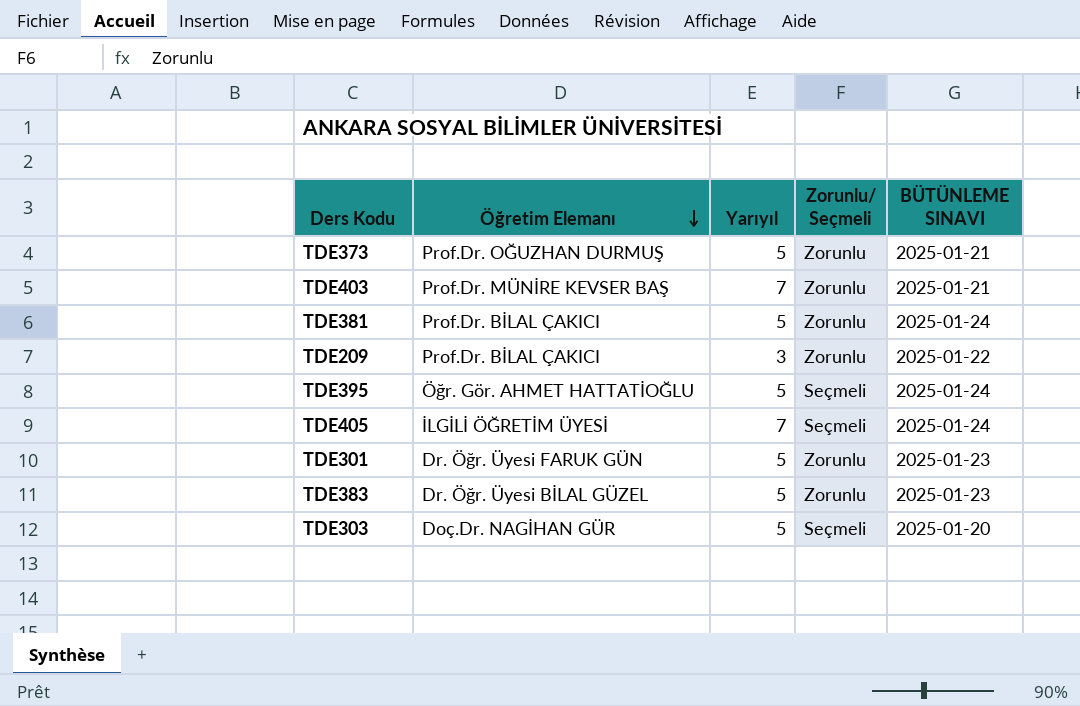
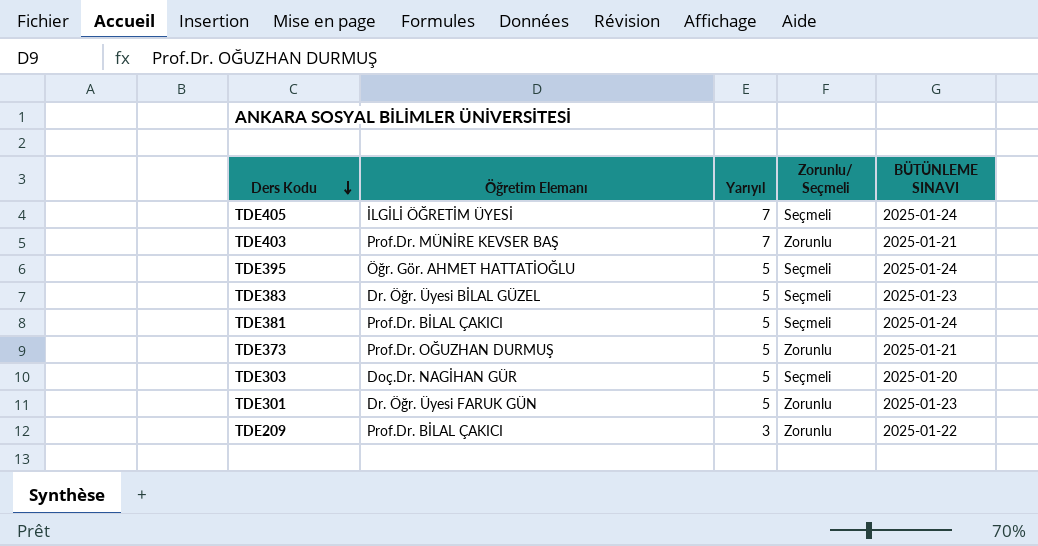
row order: Öğretim Elemanı descending -> Ders Kodu descending
TDE383 | Zorunlu/ Seçmeli: Zorunlu -> Seçmeli
TDE381 | Zorunlu/ Seçmeli: Zorunlu -> Seçmeli

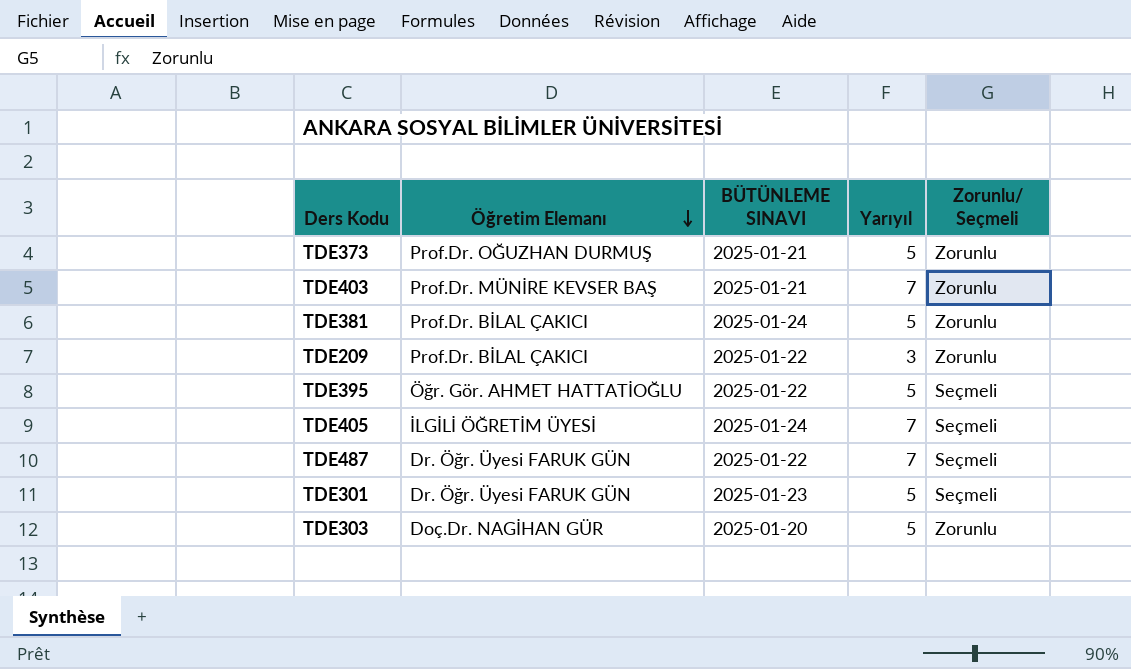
row order: Ders Kodu descending -> Öğretim Elemanı descending
column BÜTÜNLEME SINAVI | position: 5 -> 3
row TDE383: Dr. Öğr. Üyesi BİLAL GÜZEL | 5 | Seçmeli | 2025-01-23 -> none
TDE381 | Zorunlu/ Seçmeli: Seçmeli -> Zorunlu
TDE395 | BÜTÜNLEME SINAVI: 2025-01-24 -> 2025-01-22
row TDE487: none -> Dr. Öğr. Üyesi FARUK GÜN | 2025-01-22 | 7 | Seçmeli
TDE301 | Zorunlu/ Seçmeli: Zorunlu -> Seçmeli
TDE303 | Zorunlu/ Seçmeli: Seçmeli -> Zorunlu

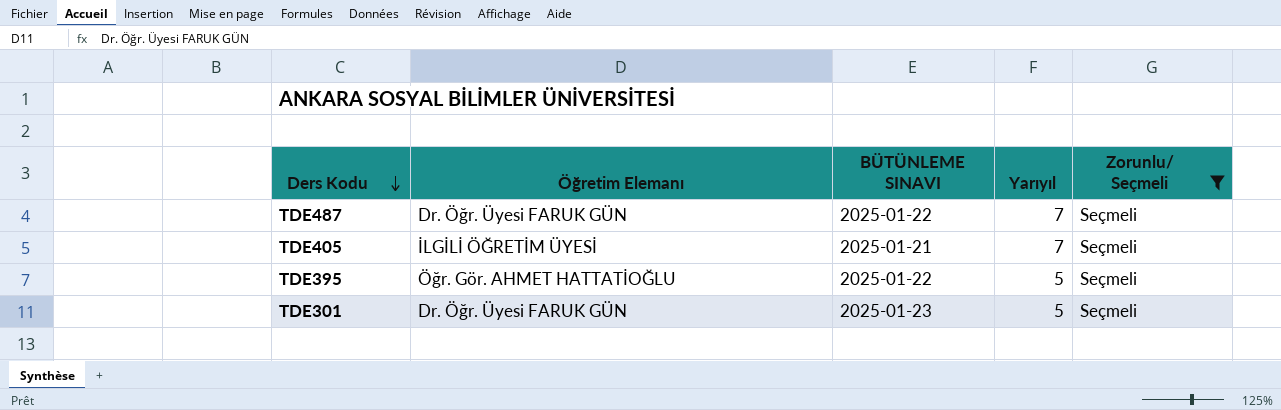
filter: none -> Zorunlu/ Seçmeli = Seçmeli
row order: Öğretim Elemanı descending -> Ders Kodu descending
TDE405 | BÜTÜNLEME SINAVI: 2025-01-24 -> 2025-01-21

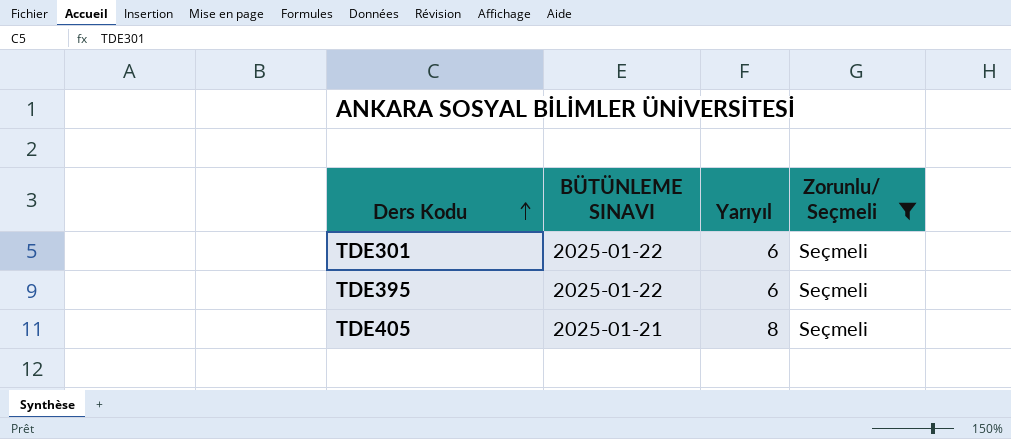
row order: Ders Kodu descending -> Ders Kodu ascending
column Öğretim Elemanı | position: 2 -> none
row TDE487: Dr. Öğr. Üyesi FARUK GÜN | 2025-01-22 | 7 | Seçmeli -> none
TDE301 | BÜTÜNLEME SINAVI: 2025-01-23 -> 2025-01-22
TDE301 | Yarıyıl: 5 -> 6
TDE395 | Yarıyıl: 5 -> 6
TDE405 | Yarıyıl: 7 -> 8

